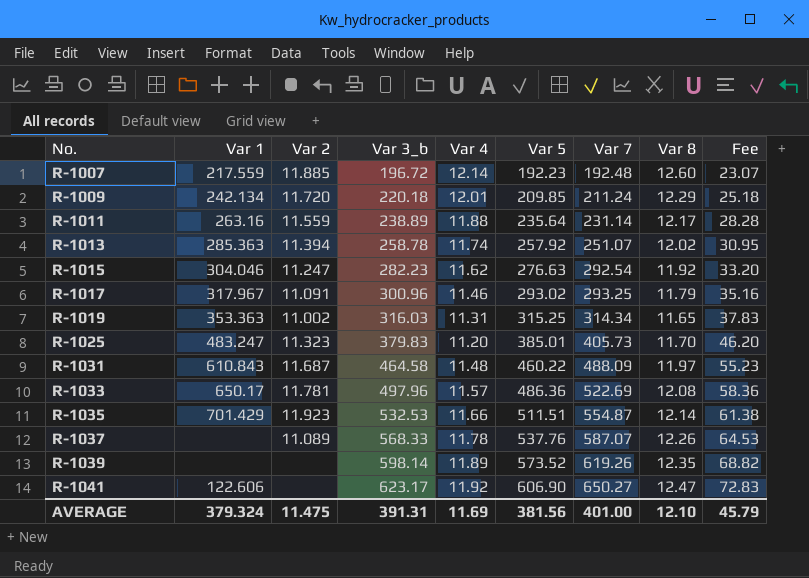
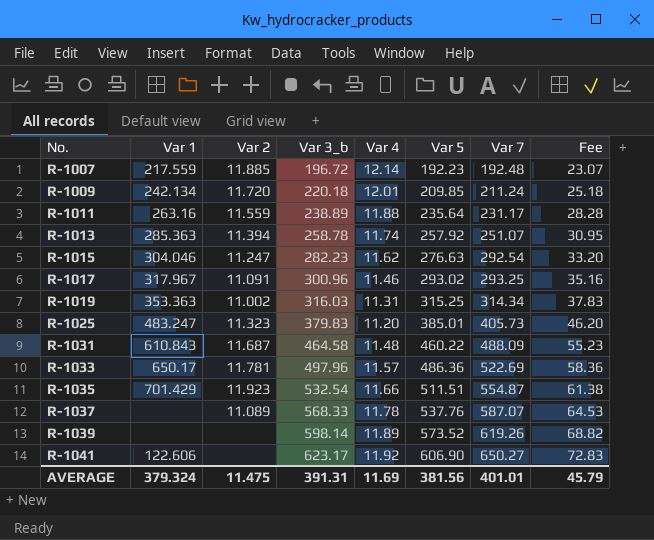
column Var 8 | position: 8 -> none
R-1011 | Var 7: 231.14 -> 231.17
R-1035 | Var 3_b: 532.53 -> 532.54
AVERAGE | Var 7: 401.00 -> 401.01

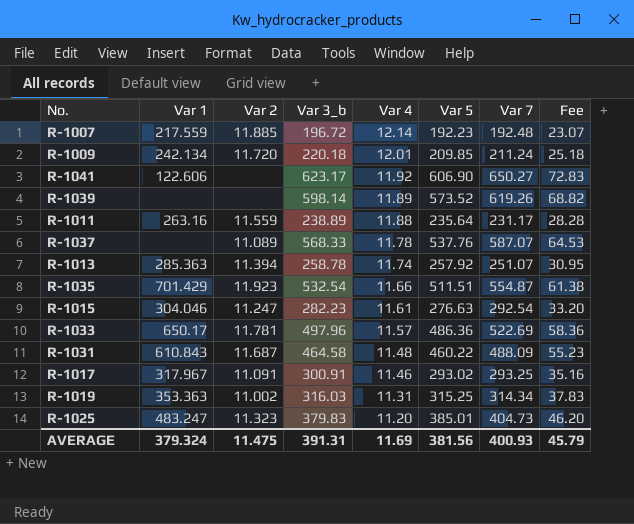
row order: No. ascending -> Var 4 descending
R-1015 | Var 4: 11.62 -> 11.61
R-1017 | Var 3_b: 300.96 -> 300.91
R-1025 | Var 7: 405.73 -> 404.73
AVERAGE | Var 7: 401.01 -> 400.93

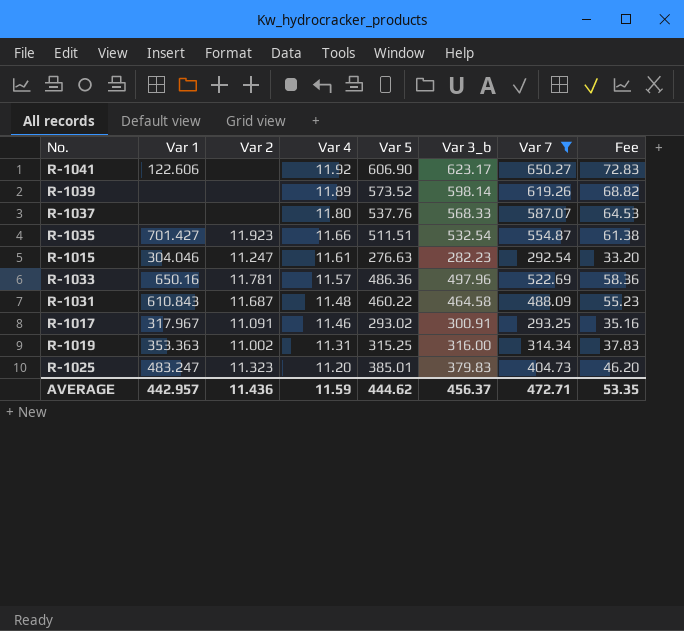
filter: none -> Var 7 >= 292.54
column Var 3_b | position: 4 -> 6
R-1037 | Var 2: 11.089 -> none
R-1037 | Var 4: 11.78 -> 11.80
R-1035 | Var 1: 701.429 -> 701.427
R-1033 | Var 1: 650.17 -> 650.16
R-1019 | Var 3_b: 316.03 -> 316.00
AVERAGE | Var 1: 379.324 -> 442.957
AVERAGE | Var 2: 11.475 -> 11.436
AVERAGE | Var 4: 11.69 -> 11.59
AVERAGE | Var 5: 381.56 -> 444.62
AVERAGE | Var 3_b: 391.31 -> 456.37
AVERAGE | Var 7: 400.93 -> 472.71
AVERAGE | Fee: 45.79 -> 53.35

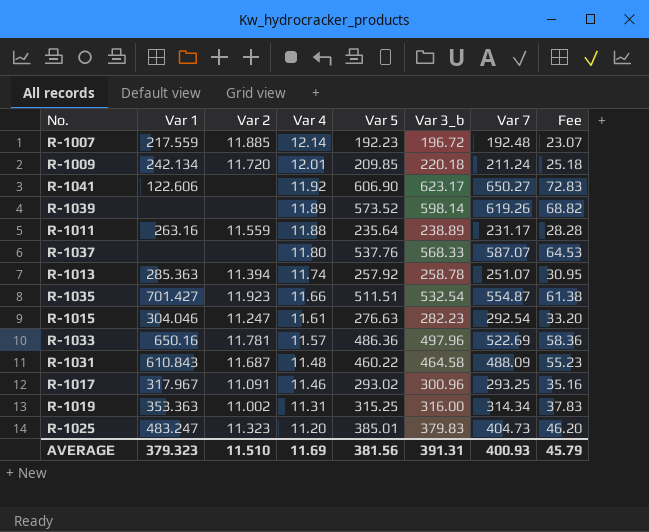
filter: Var 7 >= 292.54 -> none
R-1017 | Var 3_b: 300.91 -> 300.96
AVERAGE | Var 1: 442.957 -> 379.323
AVERAGE | Var 2: 11.436 -> 11.510
AVERAGE | Var 4: 11.59 -> 11.69
AVERAGE | Var 5: 444.62 -> 381.56
AVERAGE | Var 3_b: 456.37 -> 391.31
AVERAGE | Var 7: 472.71 -> 400.93
AVERAGE | Fee: 53.35 -> 45.79

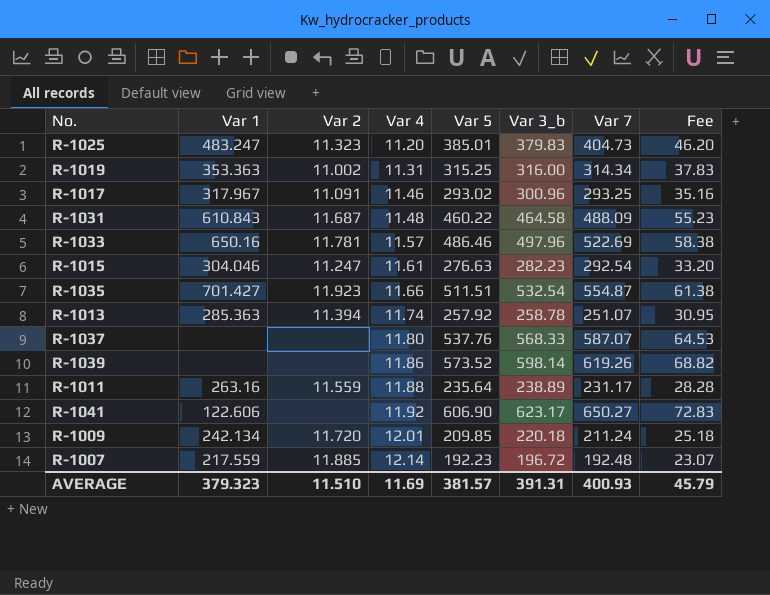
row order: Var 4 descending -> Var 4 ascending
R-1033 | Var 5: 486.36 -> 486.46
R-1033 | Fee: 58.36 -> 58.38
R-1039 | Var 4: 11.89 -> 11.86
AVERAGE | Var 5: 381.56 -> 381.57

